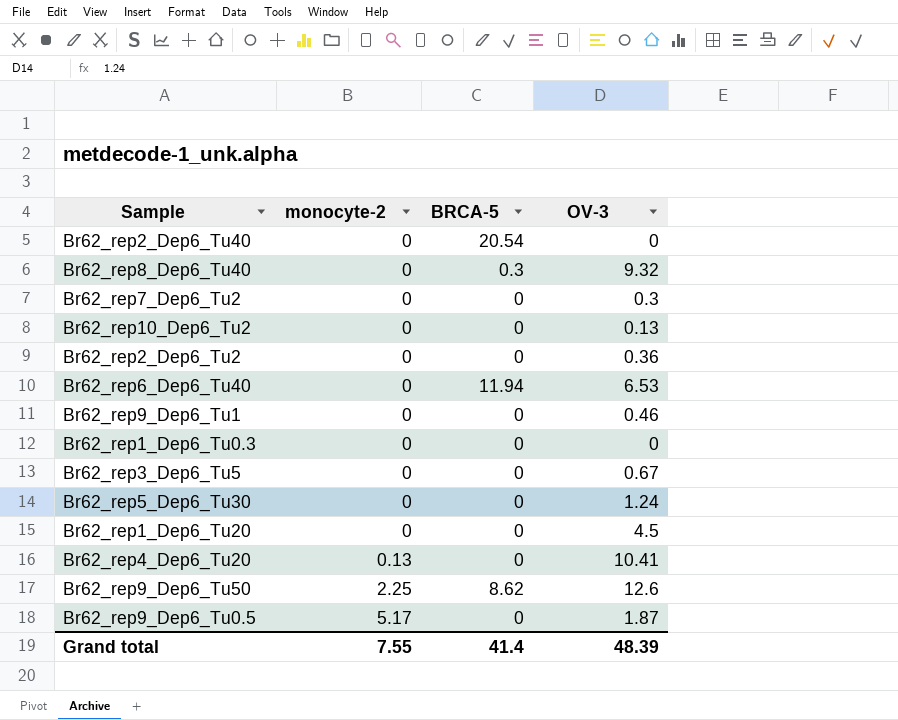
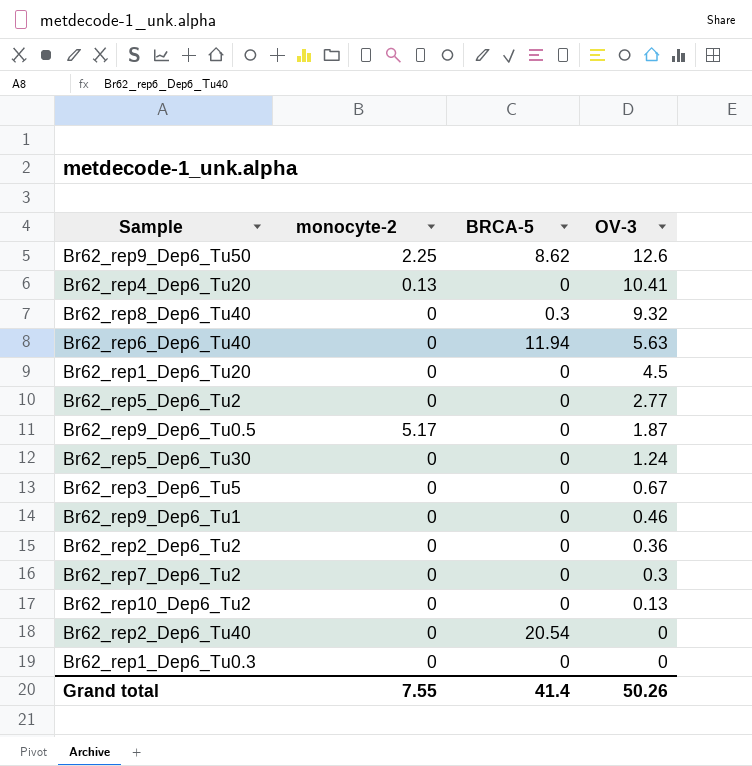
row order: monocyte-2 ascending -> OV-3 descending
Br62_rep6_Dep6_Tu40 | OV-3: 6.53 -> 5.63
row Br62_rep5_Dep6_Tu2: none -> 0 | 0 | 2.77
Grand total | OV-3: 48.39 -> 50.26

